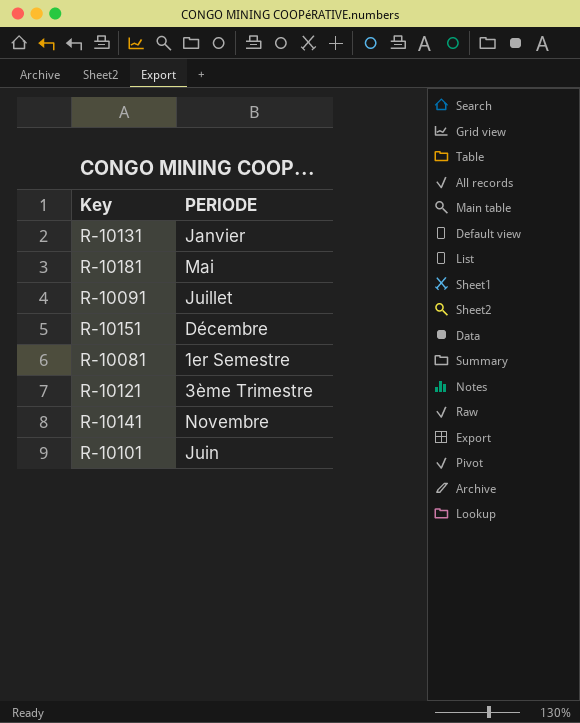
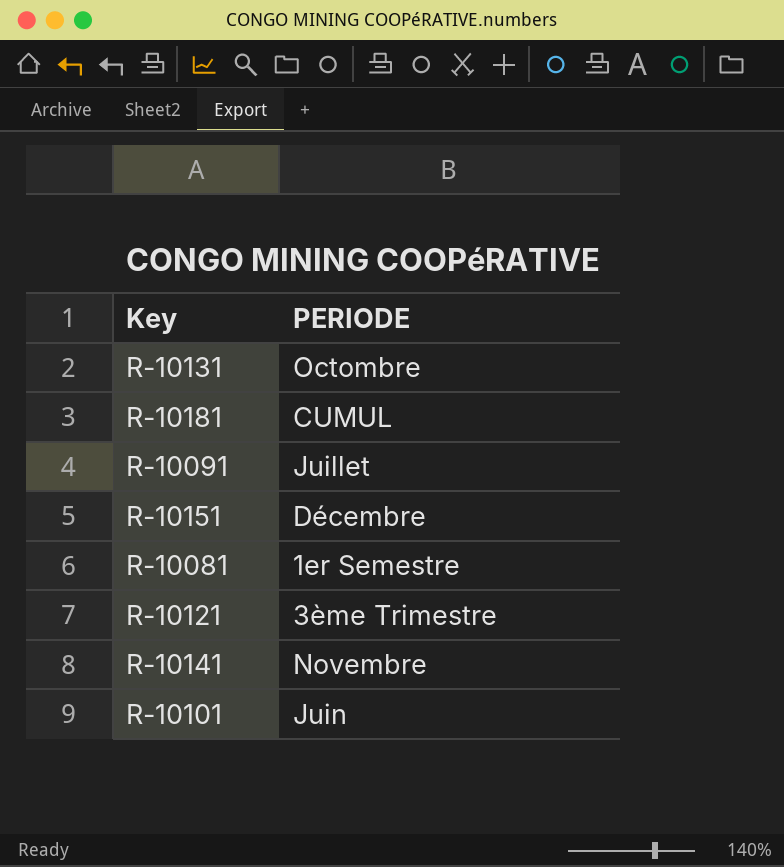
R-10131 | PERIODE: Janvier -> Octombre
R-10181 | PERIODE: Mai -> CUMUL

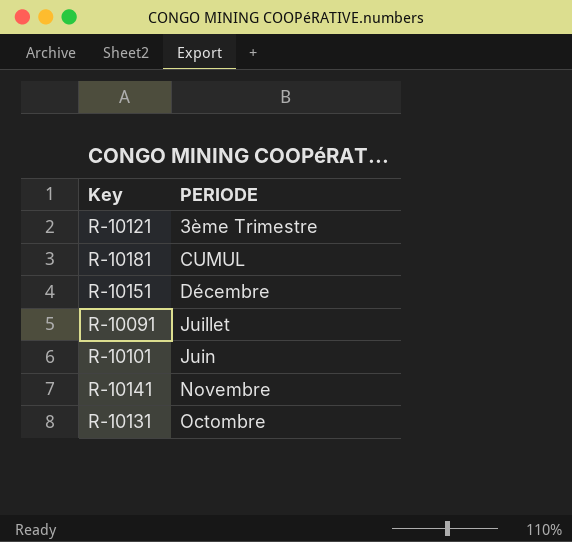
row order: none -> PERIODE ascending
row R-10081: 1er Semestre -> none

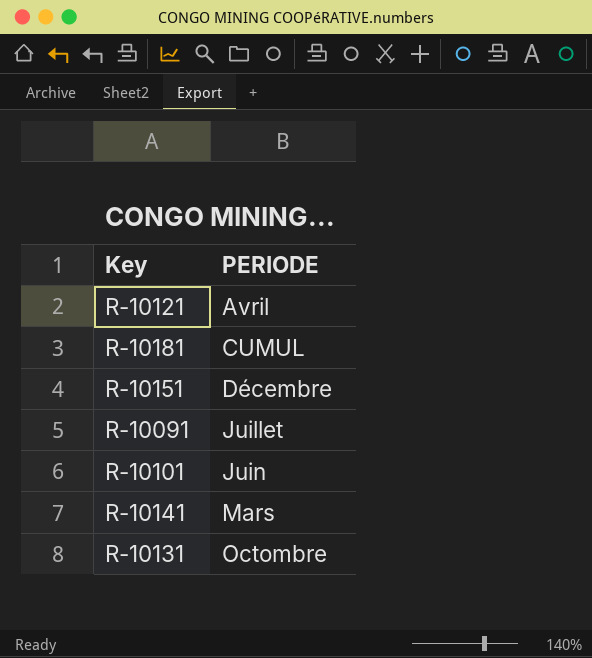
R-10121 | PERIODE: 3ème Trimestre -> Avril
R-10141 | PERIODE: Novembre -> Mars

